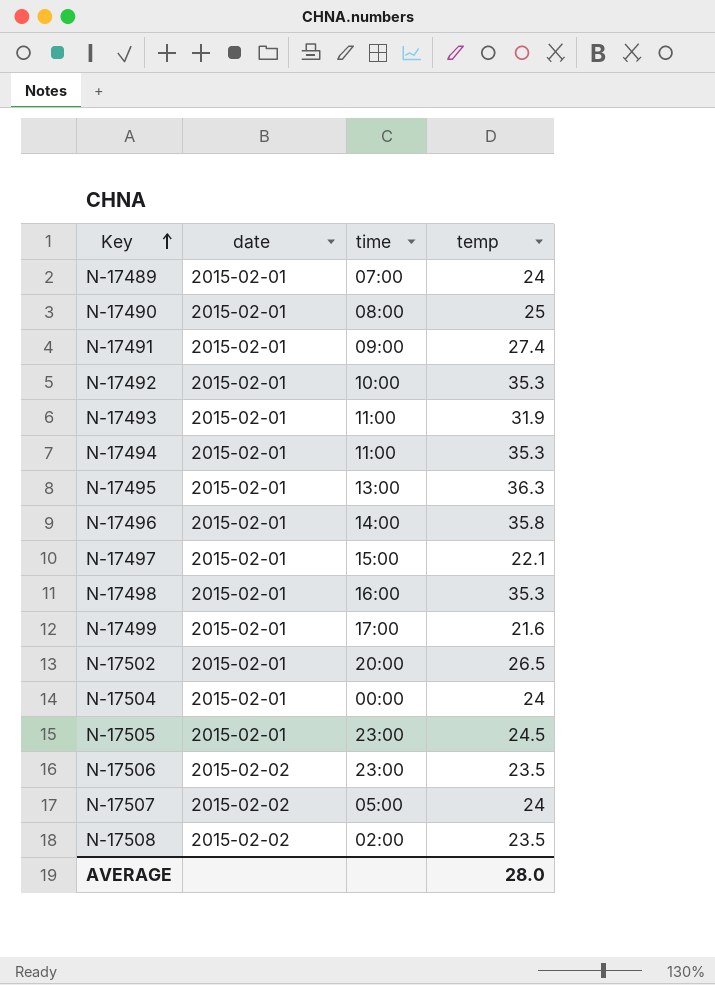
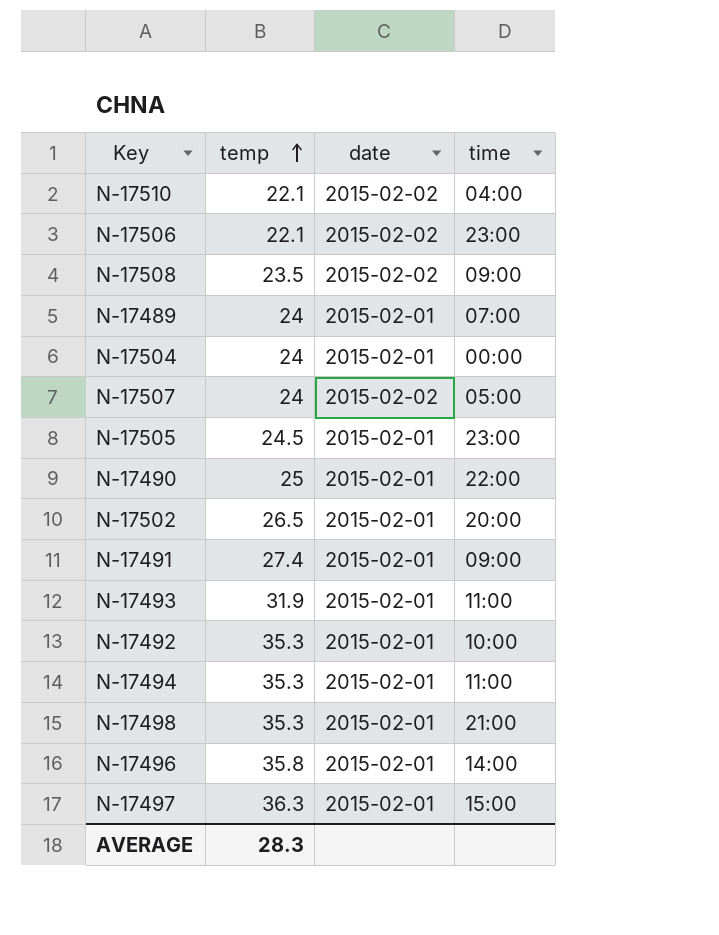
row order: Key ascending -> temp ascending
column temp | position: 4 -> 2
row N-17495: 2015-02-01 | 13:00 | 36.3 -> none
row N-17499: 2015-02-01 | 17:00 | 21.6 -> none
row N-17510: none -> 22.1 | 2015-02-02 | 04:00
N-17506 | temp: 23.5 -> 22.1
N-17508 | time: 02:00 -> 09:00
N-17490 | time: 08:00 -> 22:00
N-17498 | time: 16:00 -> 21:00
N-17497 | temp: 22.1 -> 36.3
AVERAGE | temp: 28.0 -> 28.3

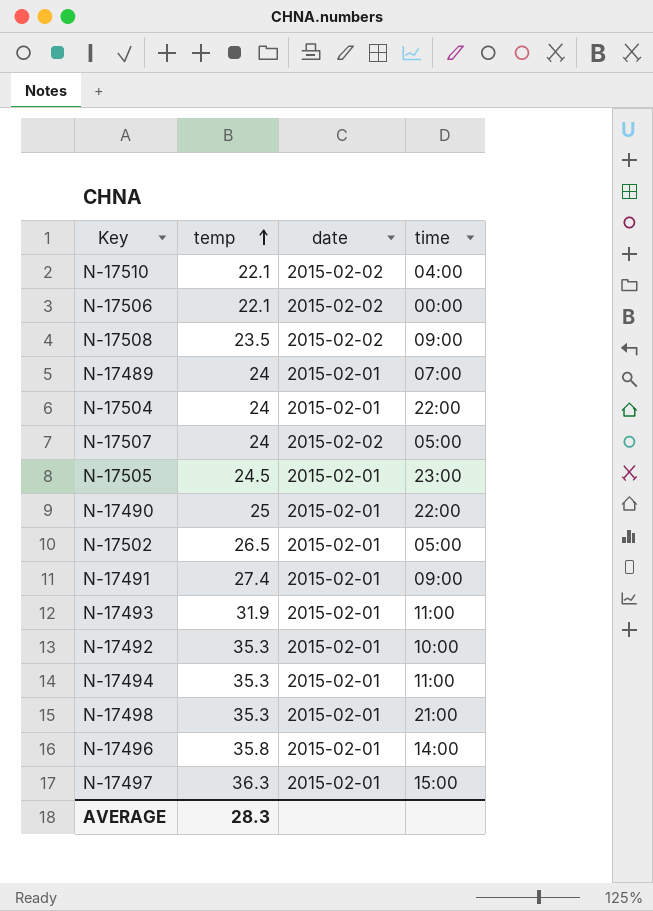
N-17506 | time: 23:00 -> 00:00
N-17504 | time: 00:00 -> 22:00
N-17502 | time: 20:00 -> 05:00

